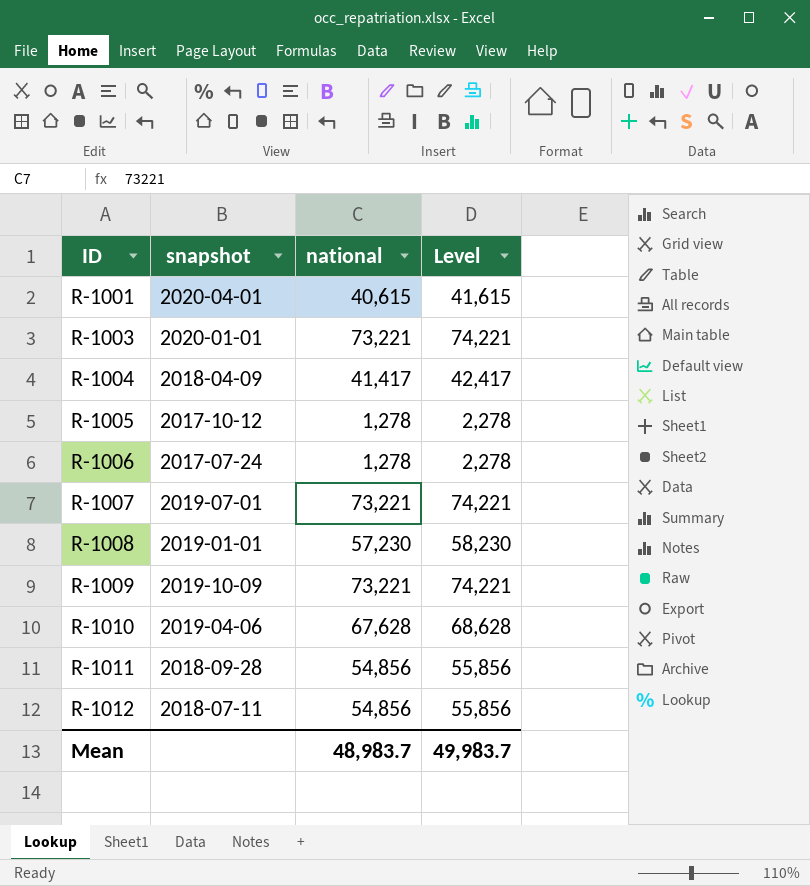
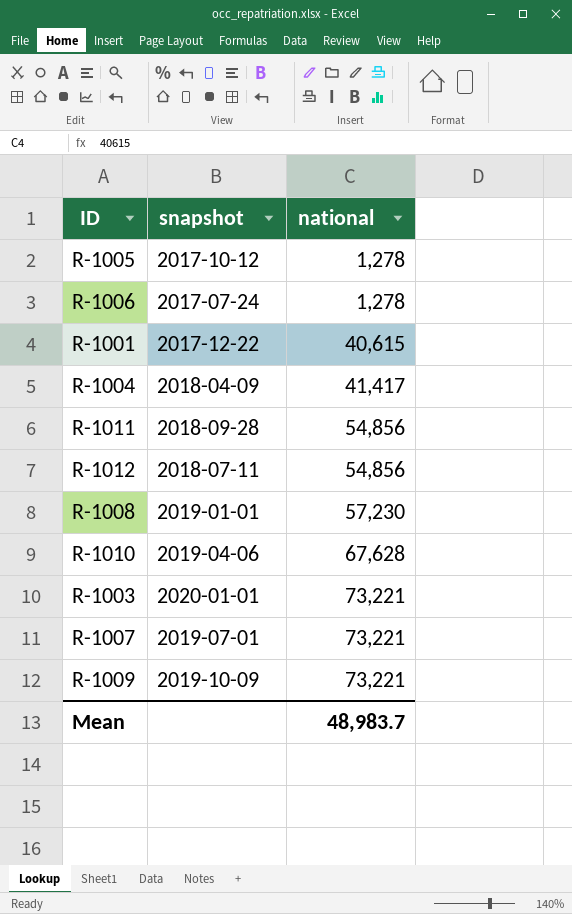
row order: ID ascending -> national ascending
column Level | formula: [national] + 1000 -> none
R-1001 | snapshot: 2020-04-01 -> 2017-12-22

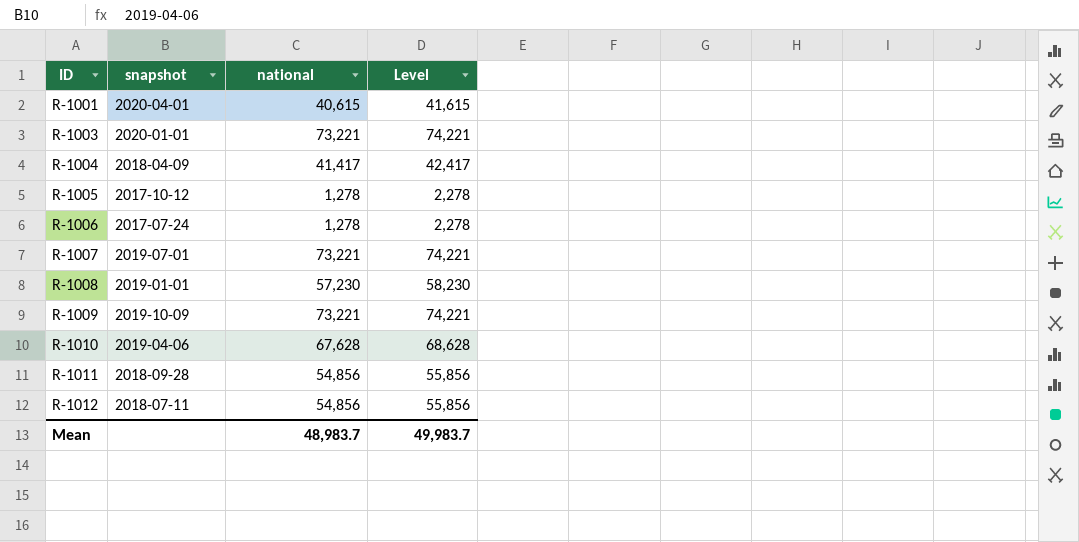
row order: national ascending -> ID ascending
column Level | formula: none -> [national] + 1000
R-1001 | snapshot: 2017-12-22 -> 2020-04-01

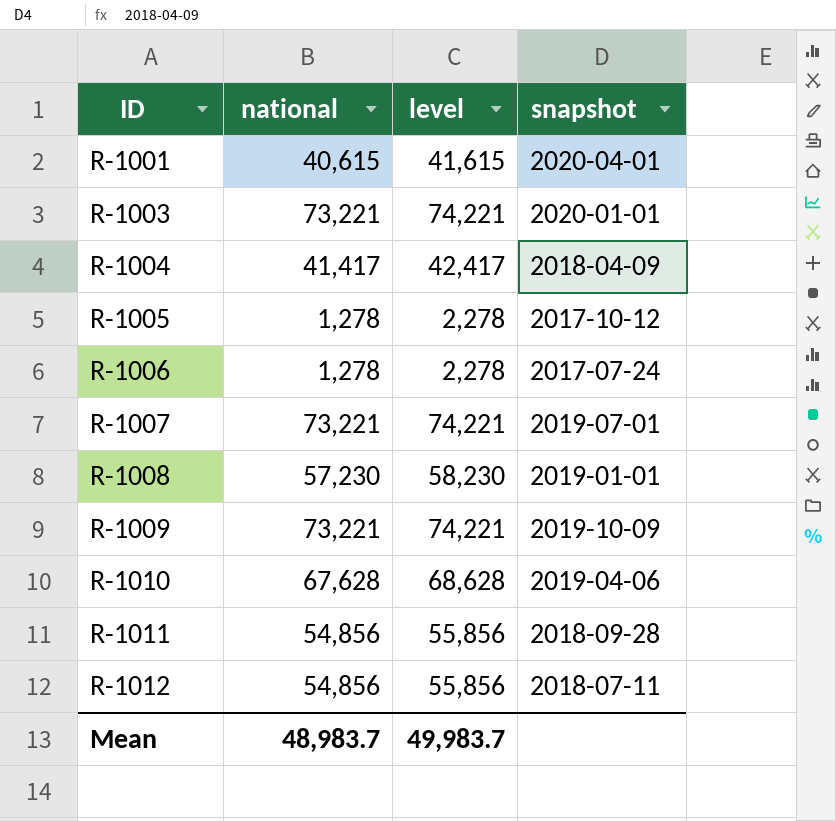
column name: Level -> level
column snapshot | position: 2 -> 4

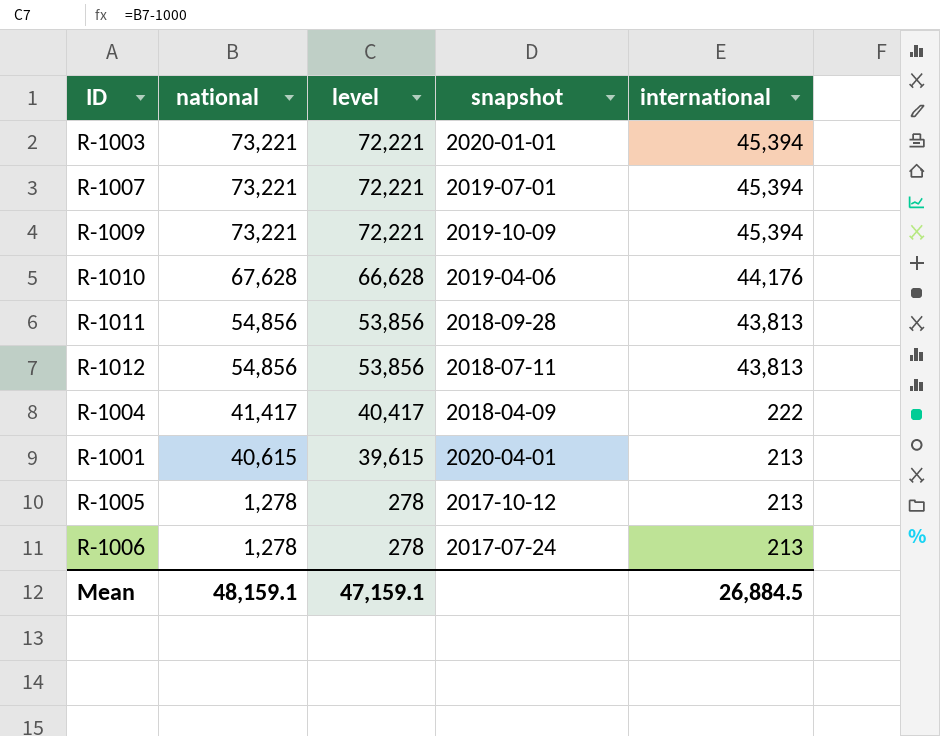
row order: ID ascending -> national descending
column level | formula: [national] + 1000 -> [national] - 1000
column international | position: none -> 5
row R-1008: 57,230 | 58,230 | 2019-01-01 -> none
Mean | national: 48,983.7 -> 48,159.1
Mean | level: 49,983.7 -> 47,159.1

